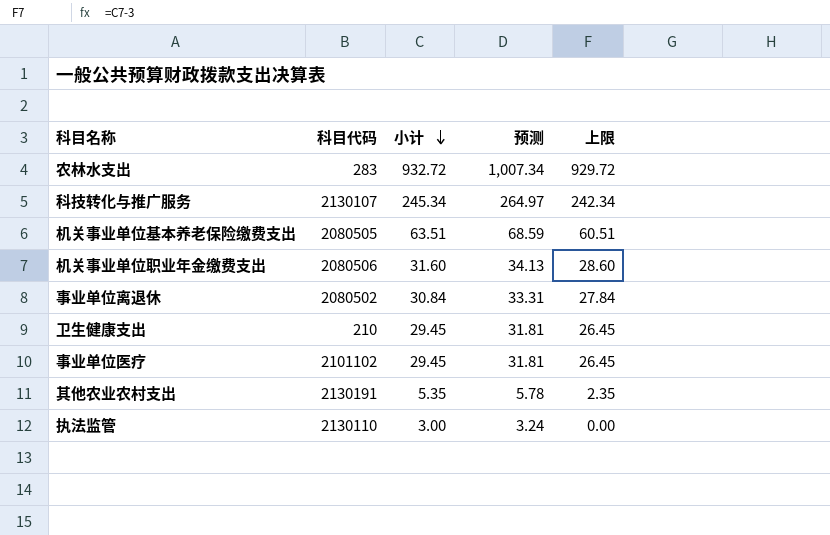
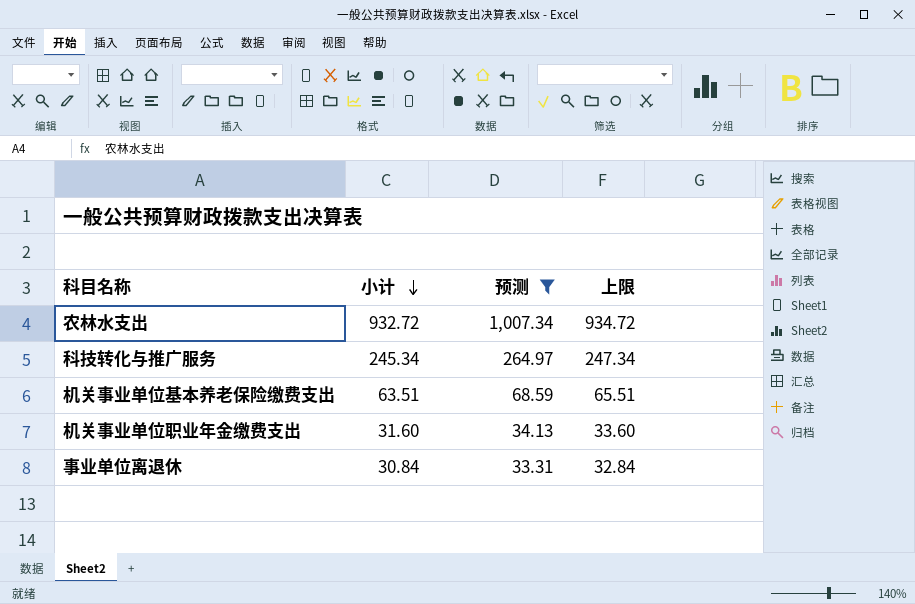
filter: none -> 预测 >= 33.31
column 科目代码 | position: 2 -> none
column 上限 | formula: [小计] - 3 -> [小计] + 2

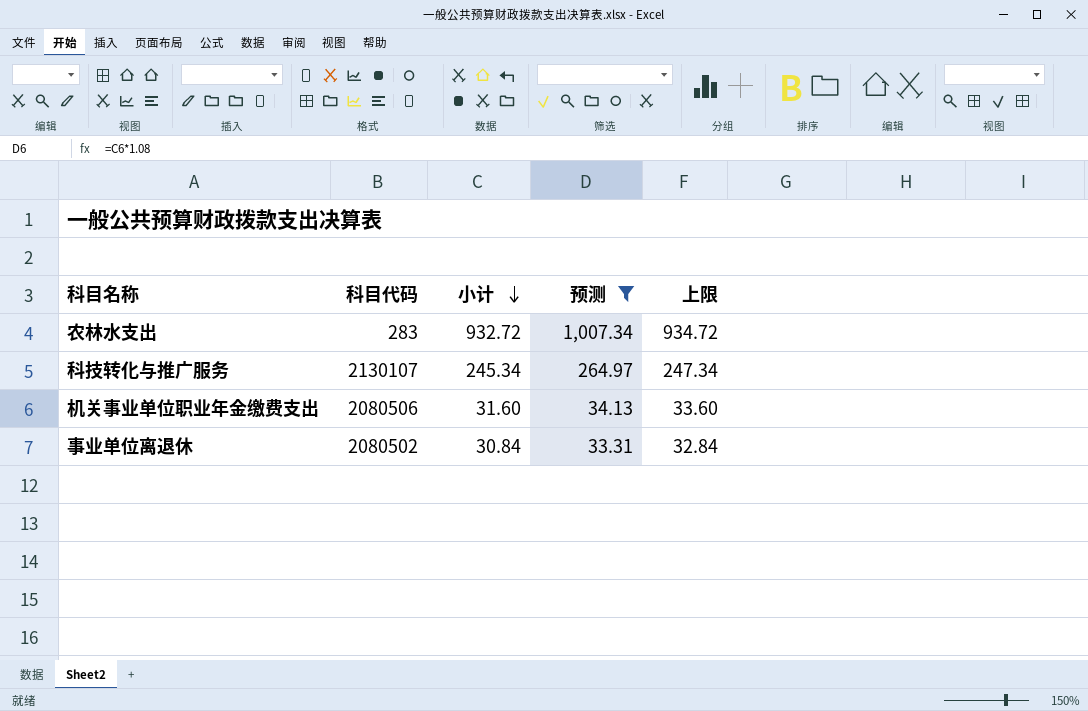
column 科目代码 | position: none -> 2
row 机关事业单位基本养老保险缴费支出: 63.51 | 68.59 | 65.51 -> none

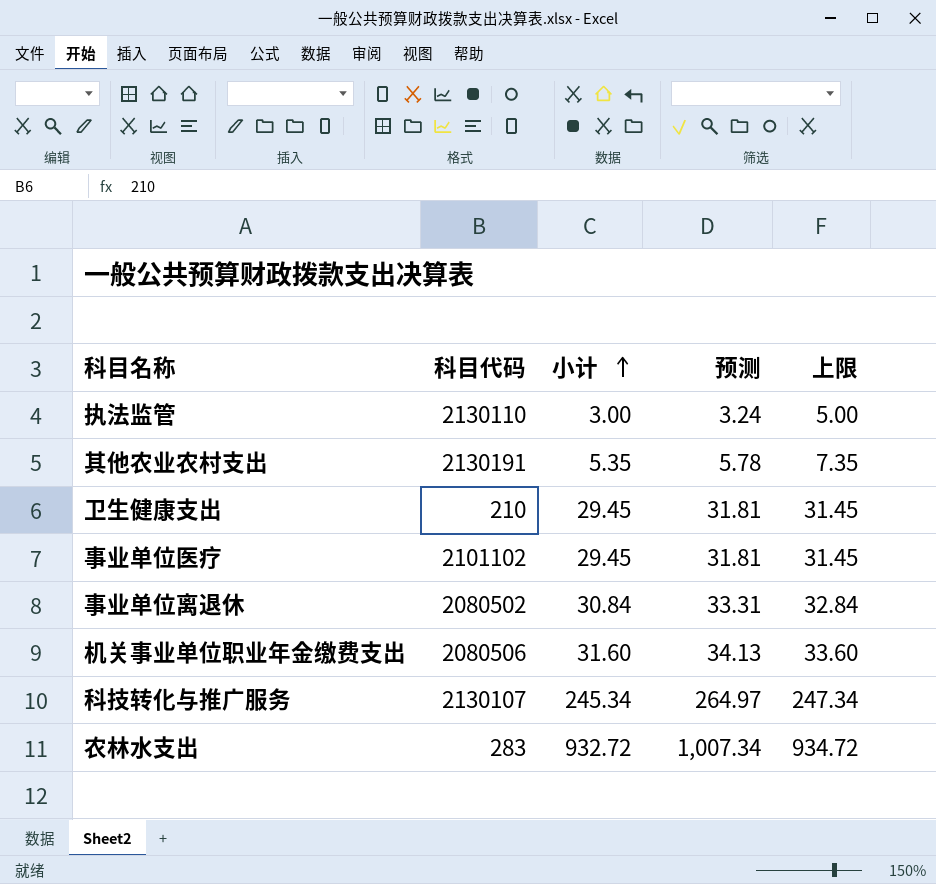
filter: 预测 >= 33.31 -> none
row order: 小计 descending -> 小计 ascending

